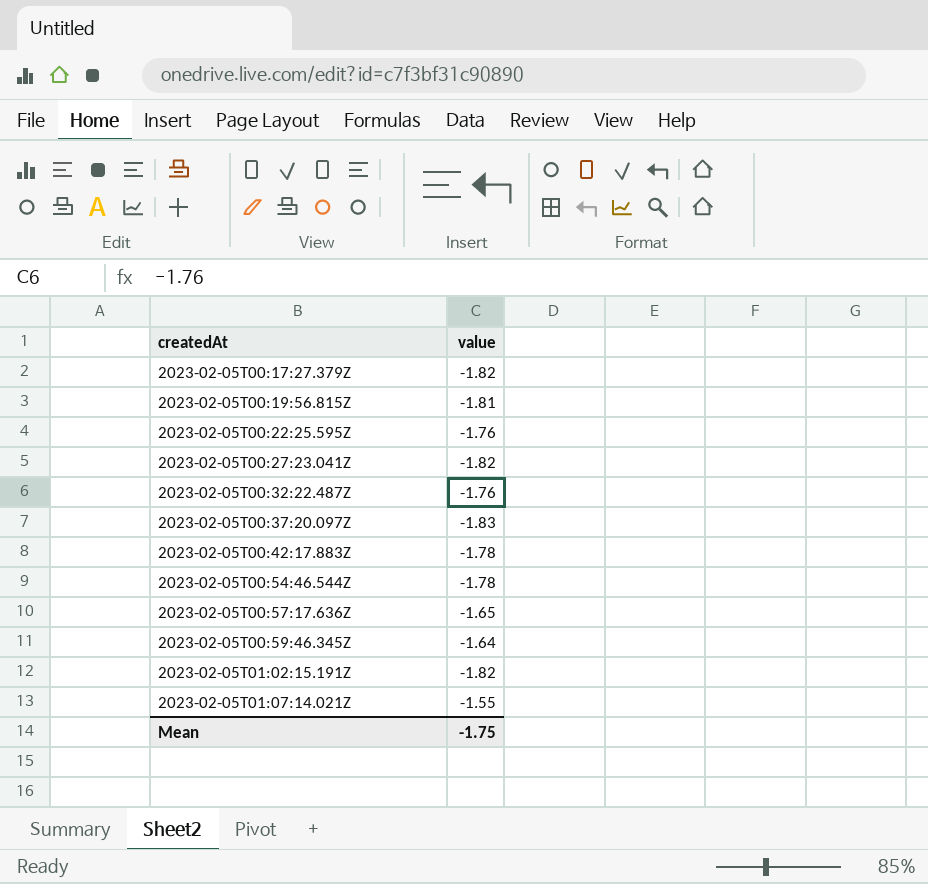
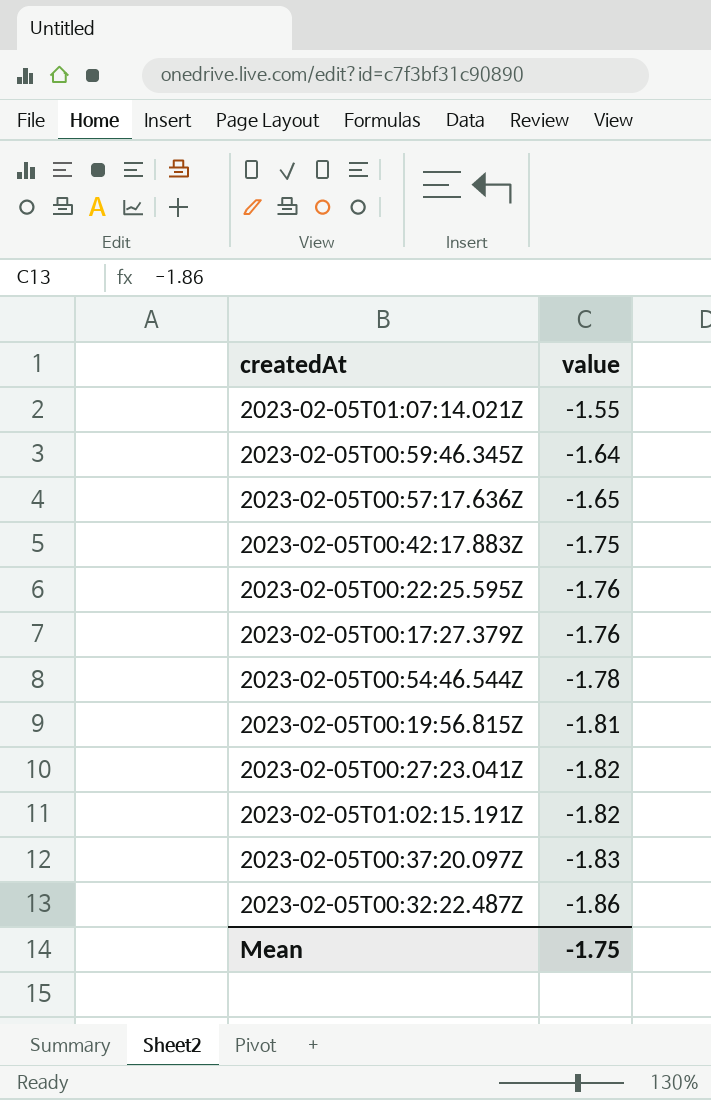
row order: createdAt ascending -> value descending
2023-02-05T00:42:17.883Z | value: -1.78 -> -1.75
2023-02-05T00:17:27.379Z | value: -1.82 -> -1.76
2023-02-05T00:32:22.487Z | value: -1.76 -> -1.86

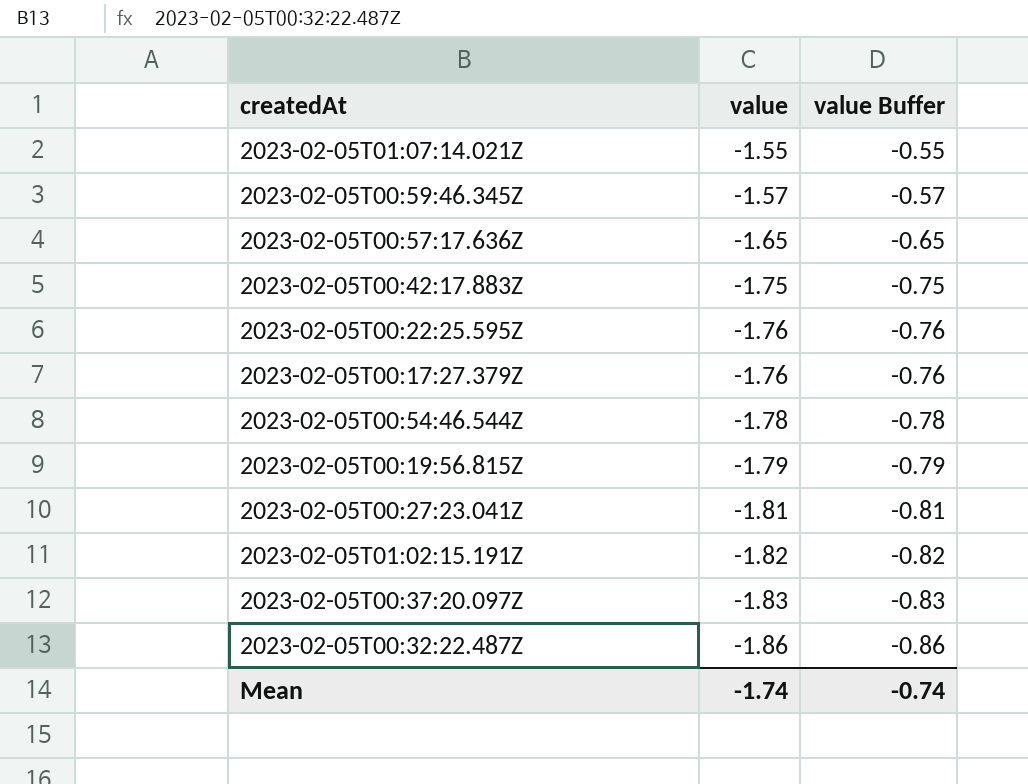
column value Buffer | formula: none -> [value] + 1
2023-02-05T00:59:46.345Z | value: -1.64 -> -1.57
2023-02-05T00:19:56.815Z | value: -1.81 -> -1.79
2023-02-05T00:27:23.041Z | value: -1.82 -> -1.81
Mean | value: -1.75 -> -1.74

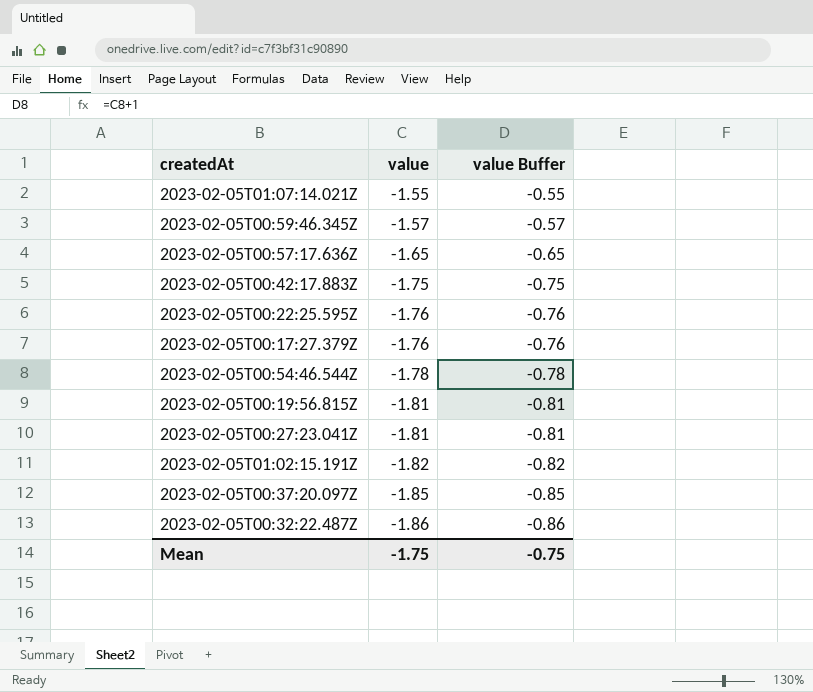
2023-02-05T00:19:56.815Z | value: -1.79 -> -1.81
2023-02-05T00:19:56.815Z | value Buffer: -0.79 -> -0.81
2023-02-05T00:37:20.097Z | value: -1.83 -> -1.85
2023-02-05T00:37:20.097Z | value Buffer: -0.83 -> -0.85
Mean | value: -1.74 -> -1.75
Mean | value Buffer: -0.74 -> -0.75

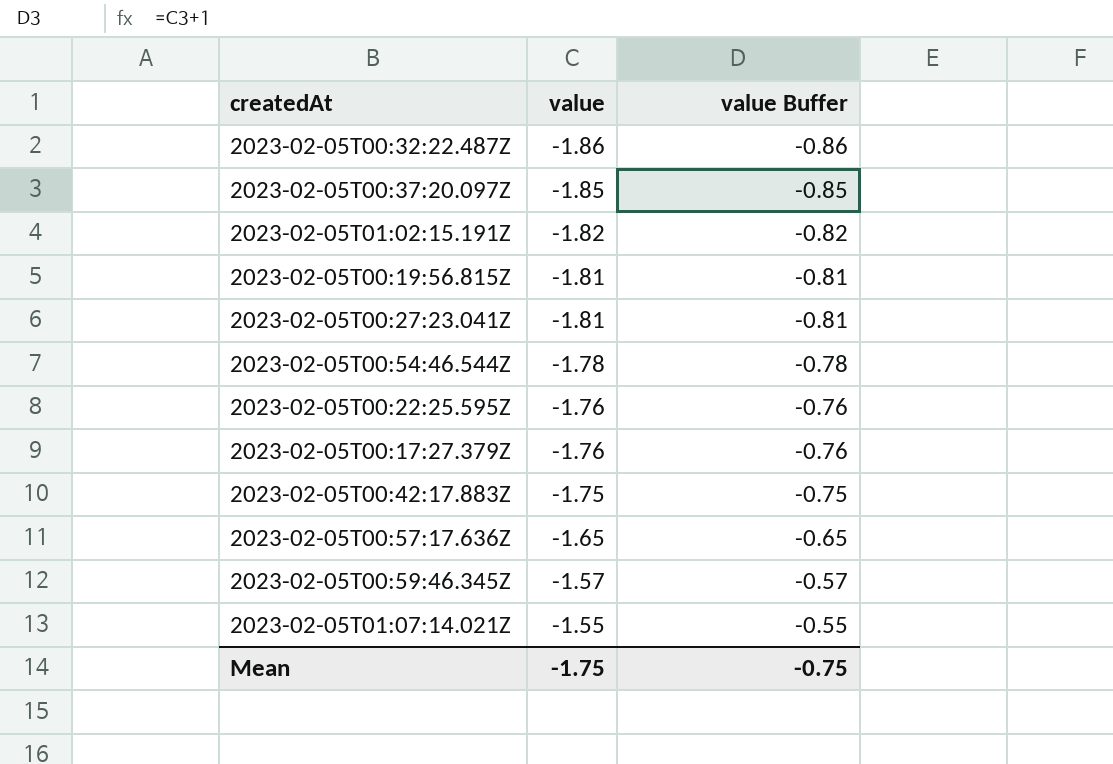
row order: value descending -> value ascending

